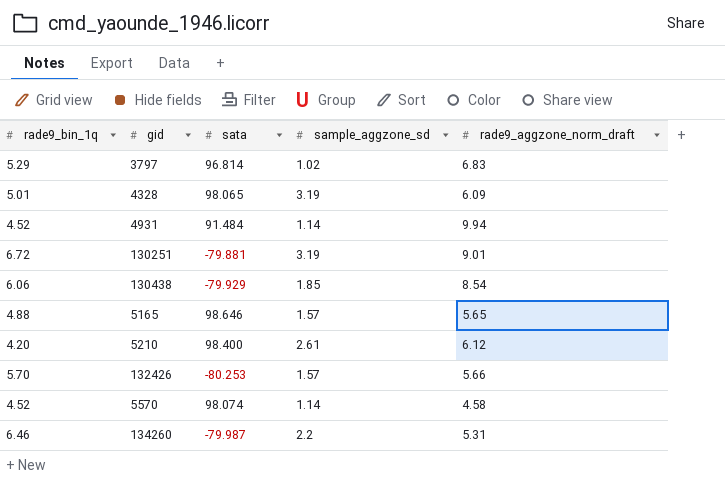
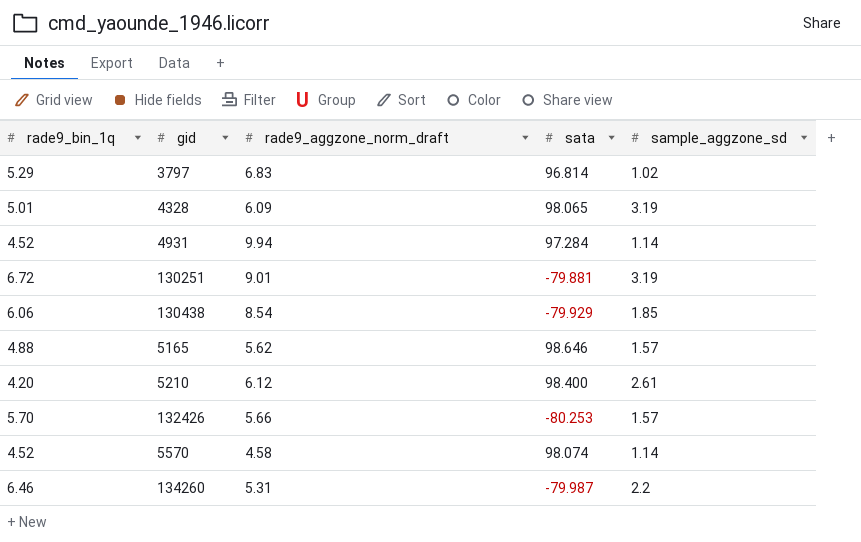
column rade9_aggzone_norm_draft | position: 5 -> 3
4931 | sata: 91.484 -> 97.284
5165 | rade9_aggzone_norm_draft: 5.65 -> 5.62

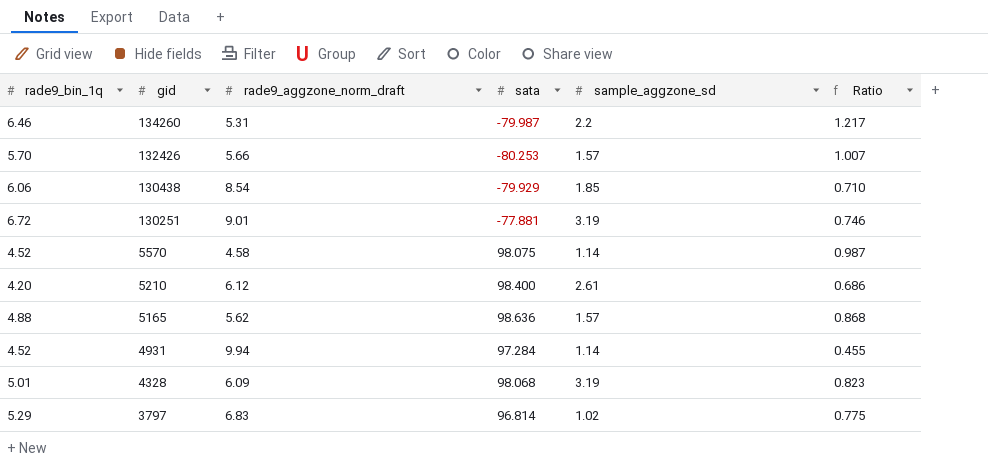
row order: none -> gid descending
column Ratio | formula: none -> [rade9_bin_1q] / [rade9_aggzone_norm_draft]
130251 | sata: -79.881 -> -77.881
5570 | sata: 98.074 -> 98.075
5165 | sata: 98.646 -> 98.636
4328 | sata: 98.065 -> 98.068

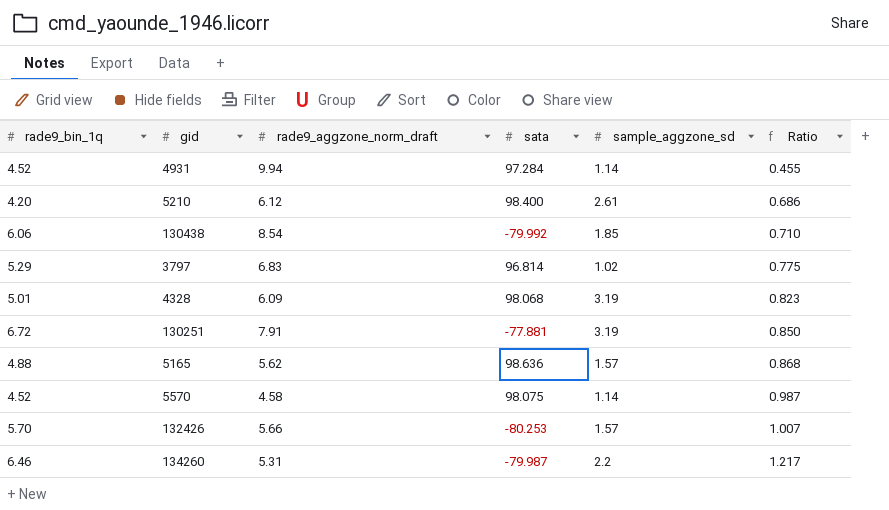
row order: gid descending -> Ratio ascending
130438 | sata: -79.929 -> -79.992
130251 | rade9_aggzone_norm_draft: 9.01 -> 7.91
130251 | Ratio: 0.746 -> 0.850

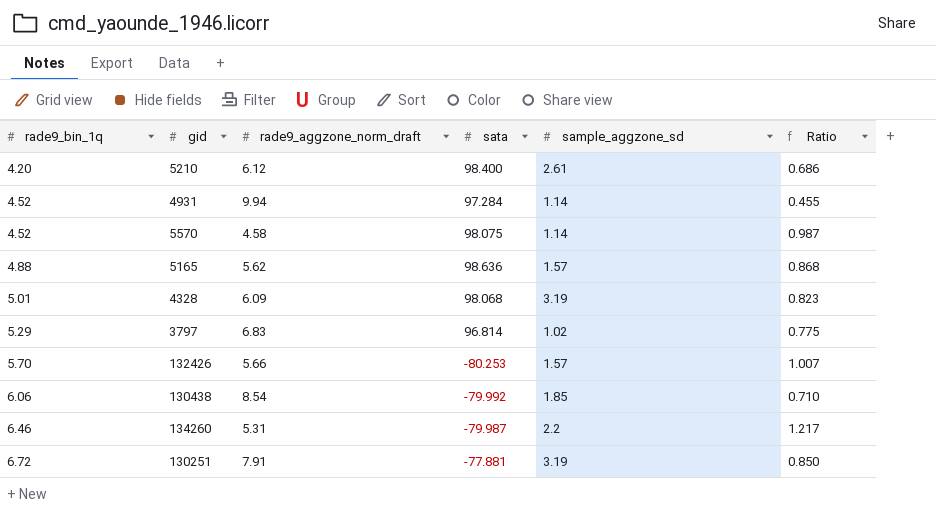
row order: Ratio ascending -> rade9_bin_1q ascending

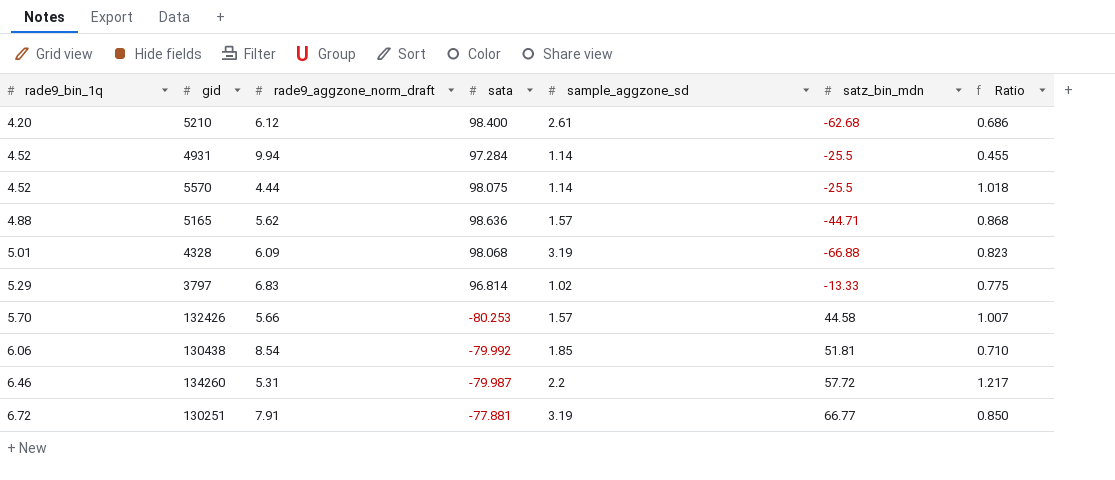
column satz_bin_mdn | position: none -> 6
5570 | rade9_aggzone_norm_draft: 4.58 -> 4.44
5570 | Ratio: 0.987 -> 1.018

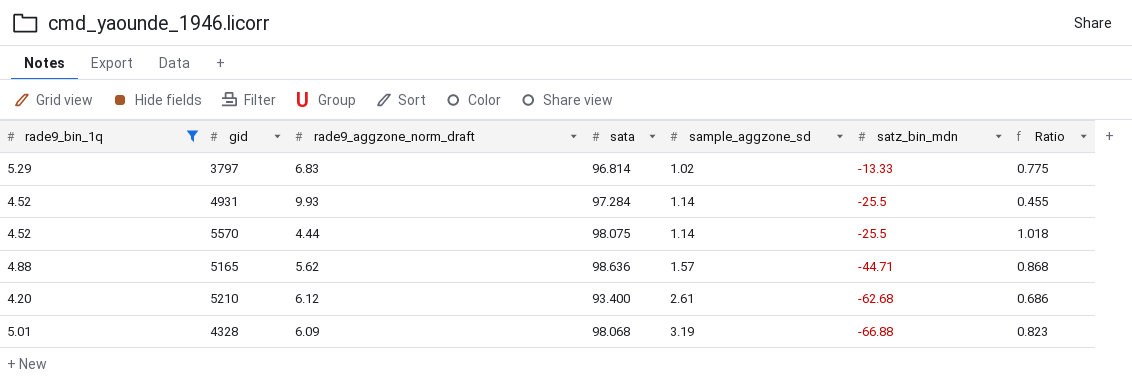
filter: none -> rade9_bin_1q <= 5.29
row order: rade9_bin_1q ascending -> sample_aggzone_sd ascending
4931 | rade9_aggzone_norm_draft: 9.94 -> 9.93
5210 | sata: 98.400 -> 93.400

